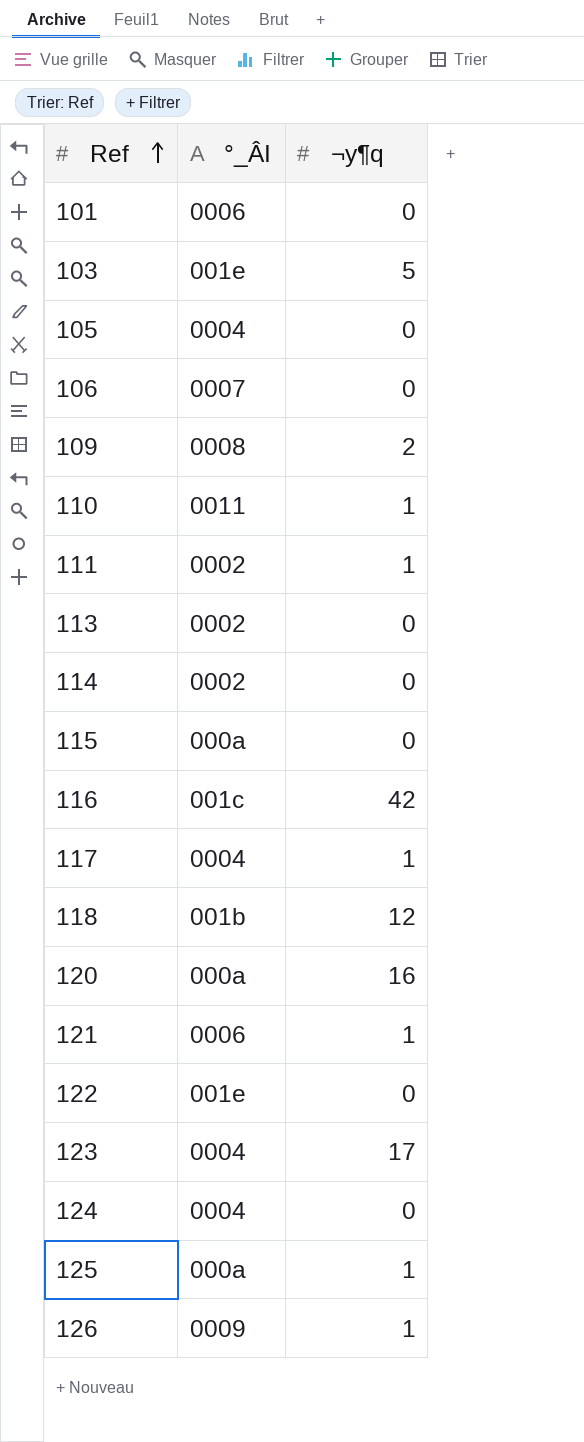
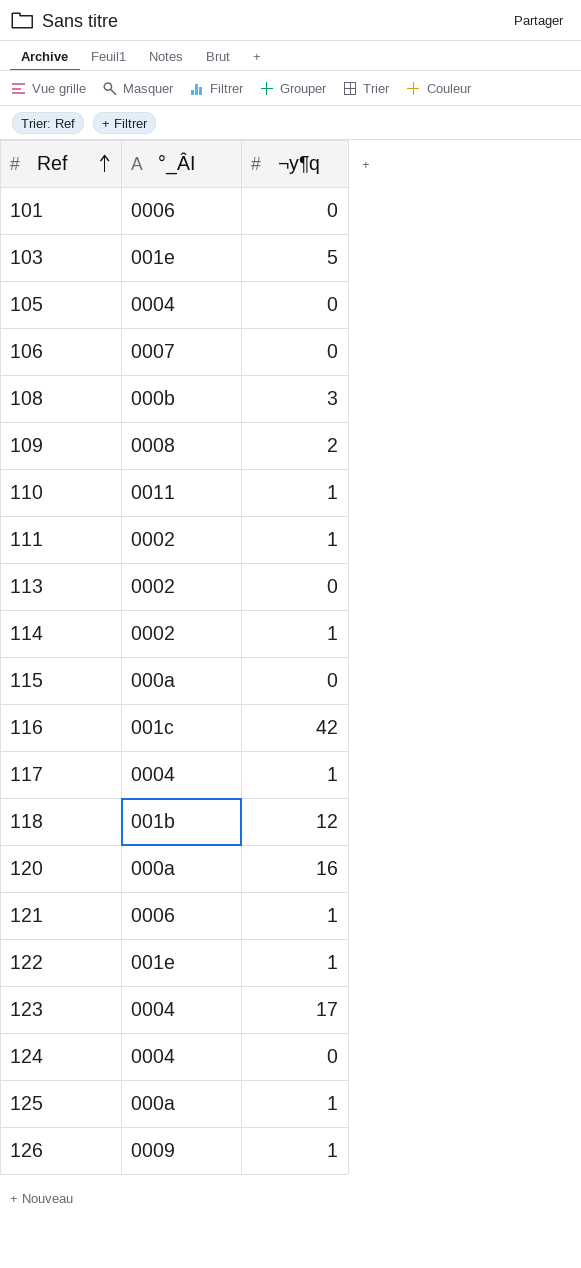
row 108: none -> 000b | 3
114 | ¬y¶q: 0 -> 1
122 | ¬y¶q: 0 -> 1

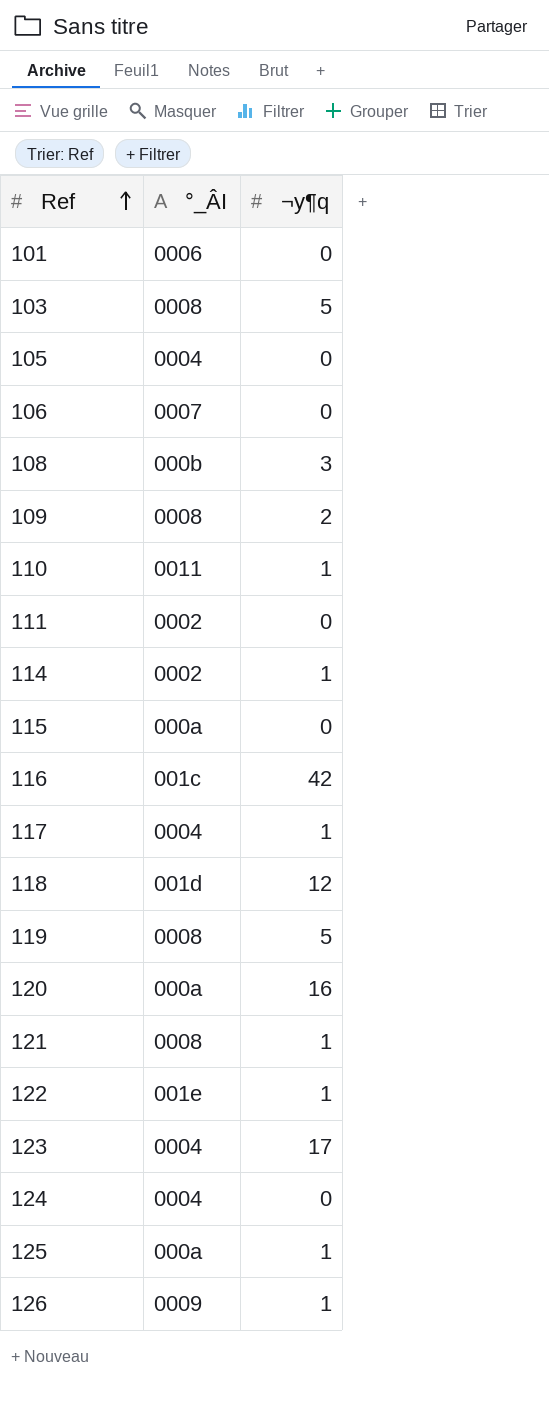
row 113: 0002 | 0 -> none
103 | °_ÂI: 001e -> 0008
111 | ¬y¶q: 1 -> 0
118 | °_ÂI: 001b -> 001d
row 119: none -> 0008 | 5
121 | °_ÂI: 0006 -> 0008

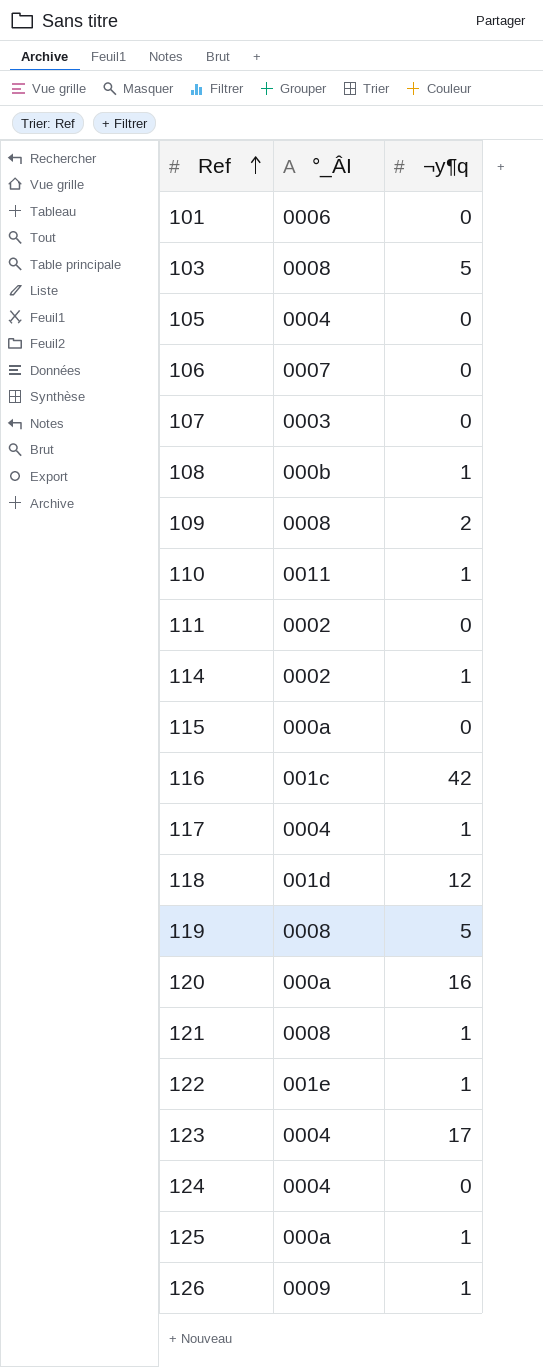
row 107: none -> 0003 | 0
108 | ¬y¶q: 3 -> 1

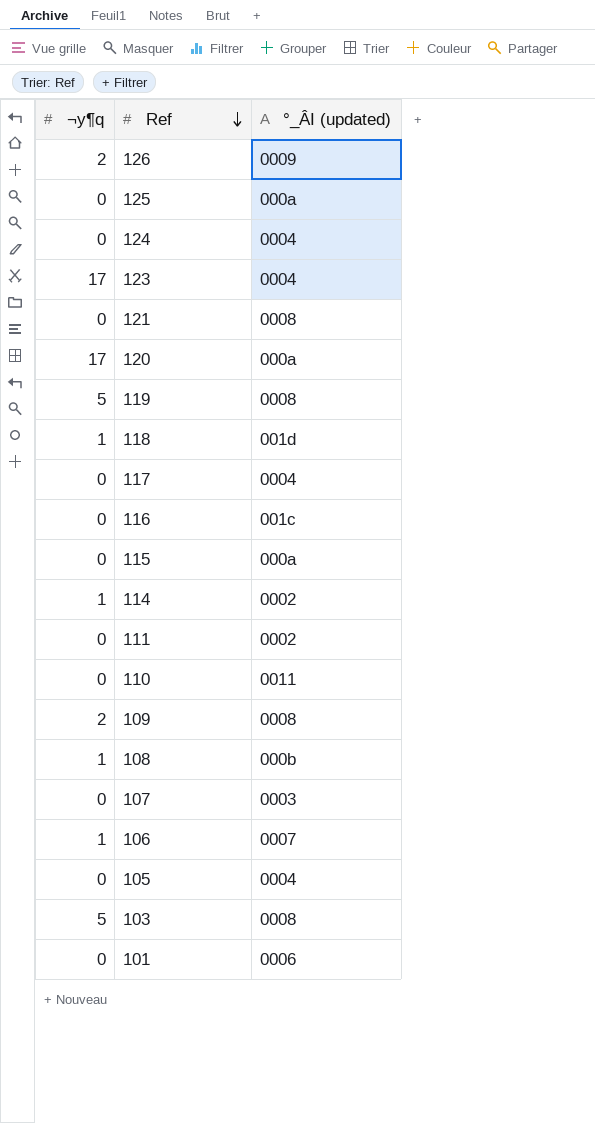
row order: Ref ascending -> Ref descending
column ¬y¶q | position: 3 -> 1
column name: °_ÂI -> °_ÂI (updated)
row 122: 001e | 1 -> none
126 | ¬y¶q: 1 -> 2
125 | ¬y¶q: 1 -> 0
121 | ¬y¶q: 1 -> 0
120 | ¬y¶q: 16 -> 17
118 | ¬y¶q: 12 -> 1
117 | ¬y¶q: 1 -> 0
116 | ¬y¶q: 42 -> 0
110 | ¬y¶q: 1 -> 0
106 | ¬y¶q: 0 -> 1

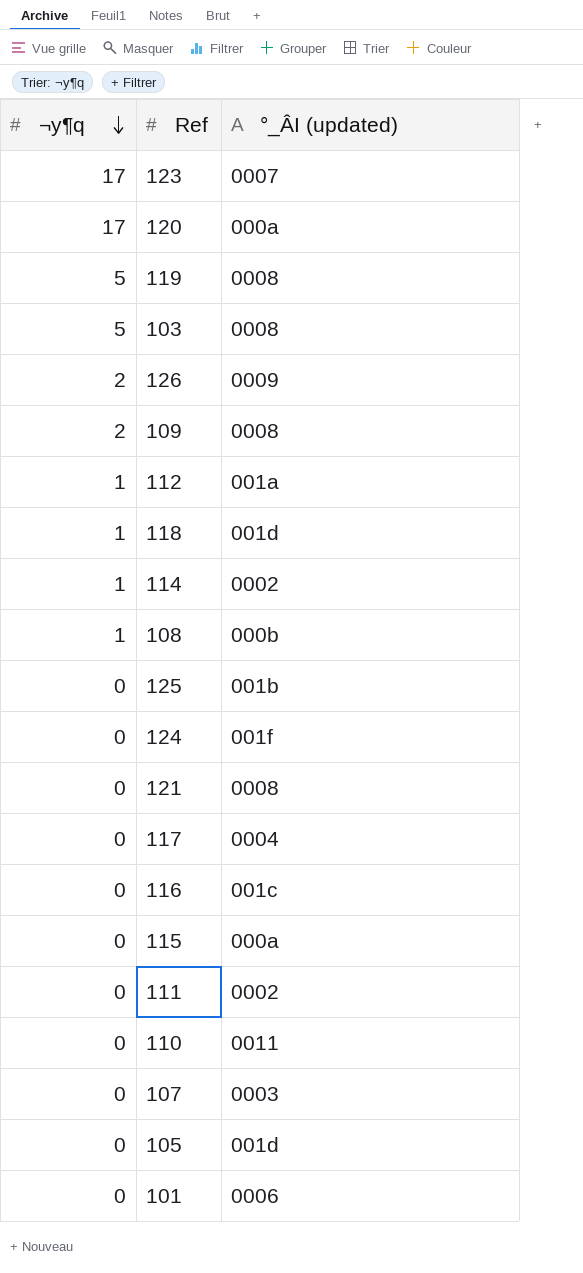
row order: Ref descending -> ¬y¶q descending
row 106: 1 | 0007 -> none
123 | °_ÂI (updated): 0004 -> 0007
row 112: none -> 1 | 001a
125 | °_ÂI (updated): 000a -> 001b
124 | °_ÂI (updated): 0004 -> 001f
105 | °_ÂI (updated): 0004 -> 001d

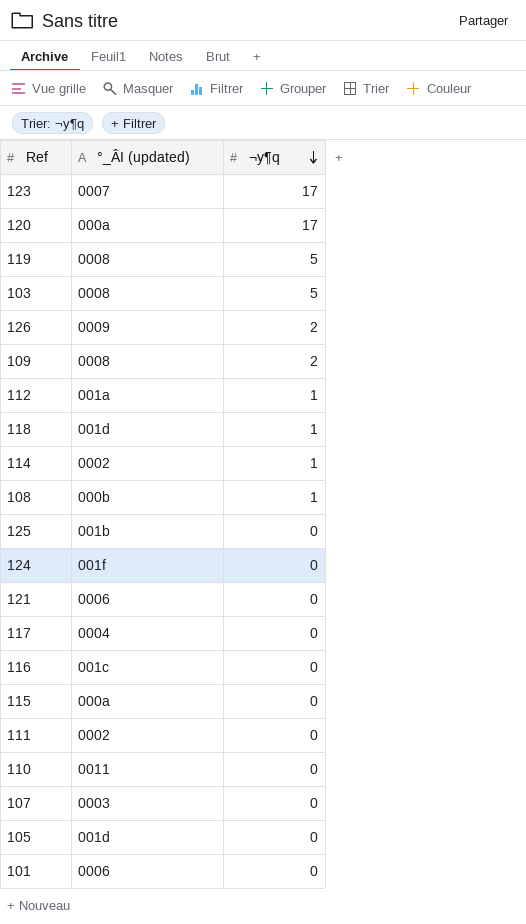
column ¬y¶q | position: 1 -> 3
121 | °_ÂI (updated): 0008 -> 0006

